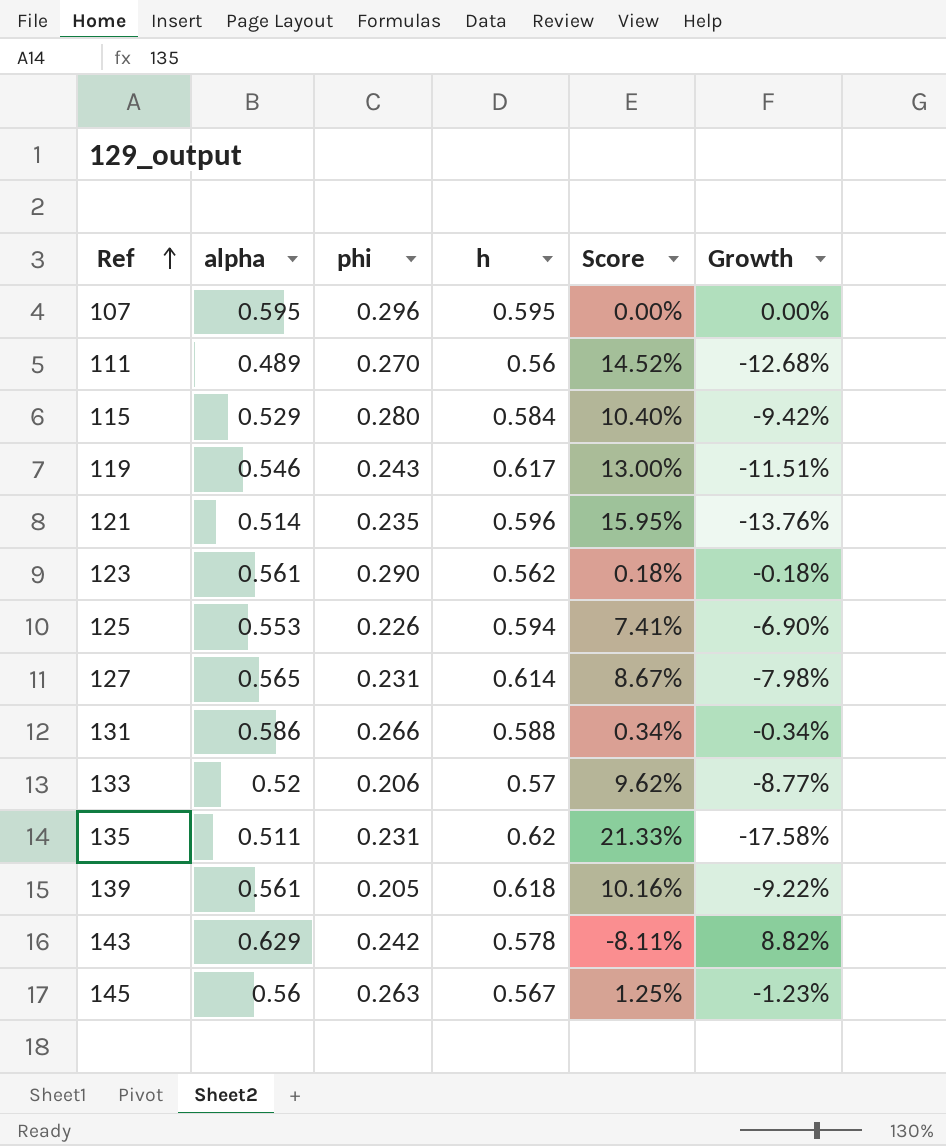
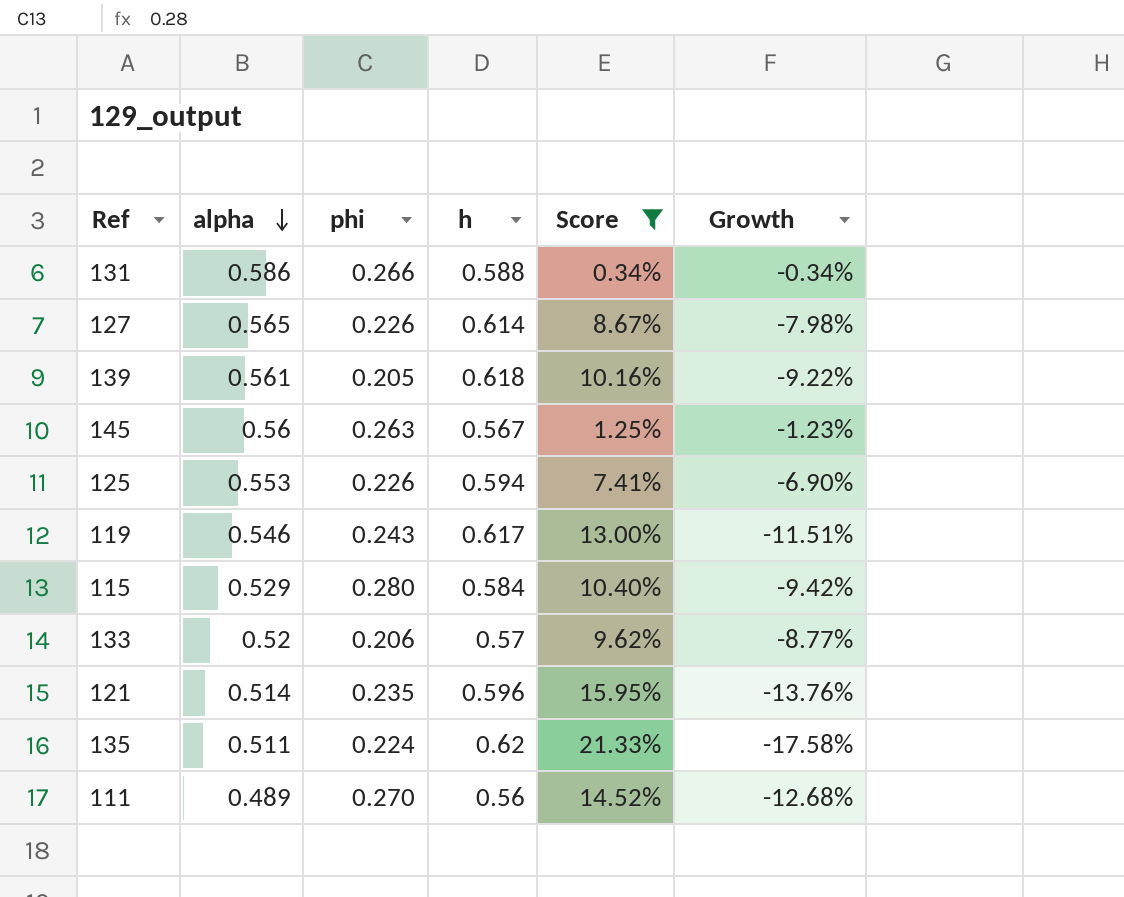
filter: none -> Score >= 0.34%
row order: Ref ascending -> alpha descending
127 | phi: 0.231 -> 0.226
135 | phi: 0.231 -> 0.224

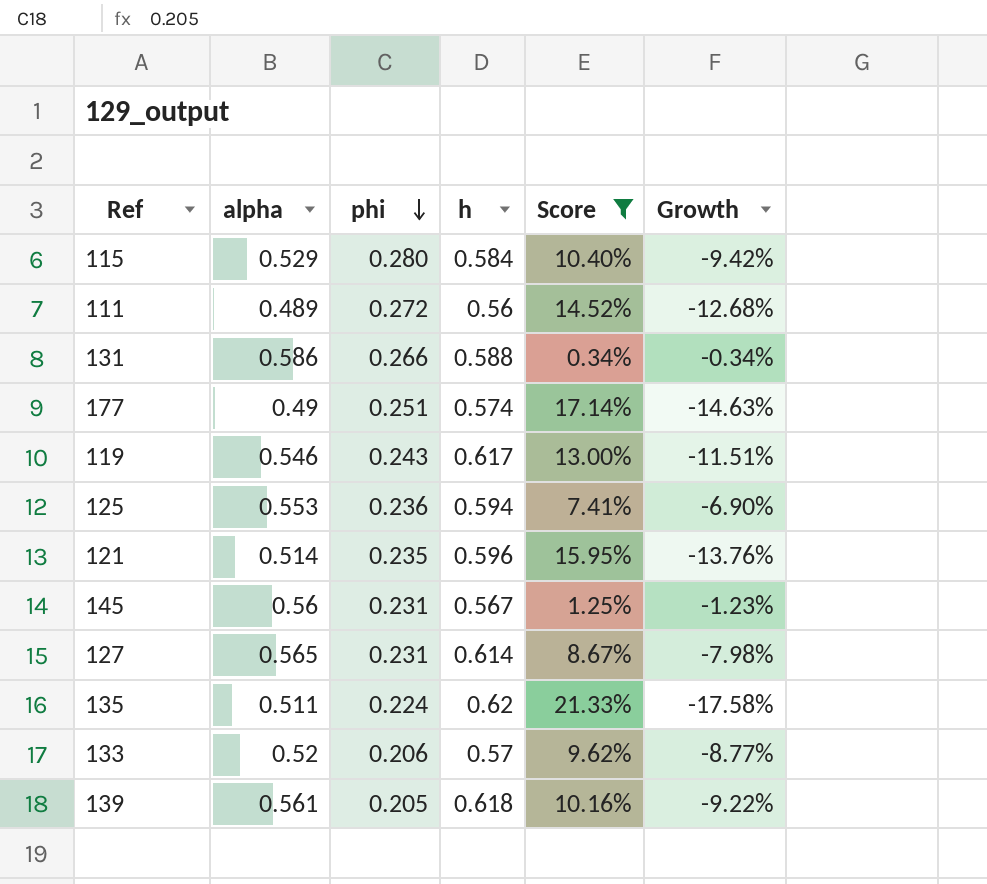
row order: alpha descending -> phi descending
111 | phi: 0.270 -> 0.272
row 177: none -> 0.49 | 0.251 | 0.574 | 17.14% | -14.63%
125 | phi: 0.226 -> 0.236
145 | phi: 0.263 -> 0.231
127 | phi: 0.226 -> 0.231

